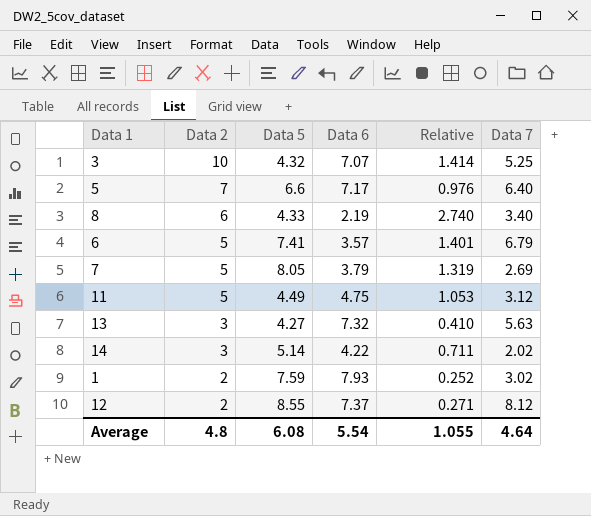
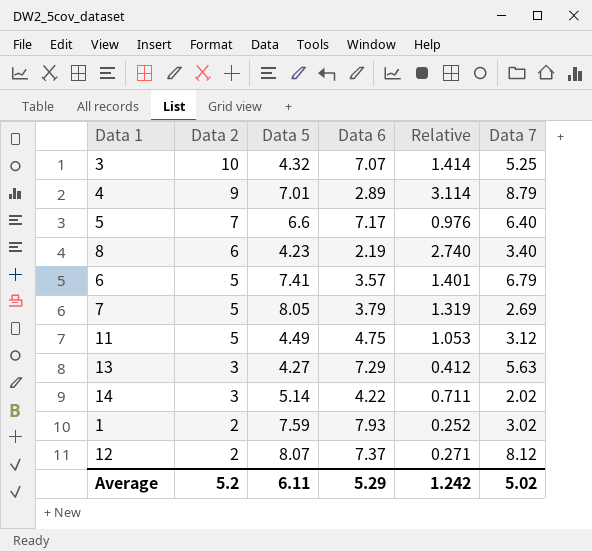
row 4: none -> 9 | 7.01 | 2.89 | 3.114 | 8.79
8 | Data 5: 4.33 -> 4.23
13 | Data 6: 7.32 -> 7.29
13 | Relative: 0.410 -> 0.412
12 | Data 5: 8.55 -> 8.07
Average | Data 2: 4.8 -> 5.2
Average | Data 5: 6.08 -> 6.11
Average | Data 6: 5.54 -> 5.29
Average | Relative: 1.055 -> 1.242
Average | Data 7: 4.64 -> 5.02

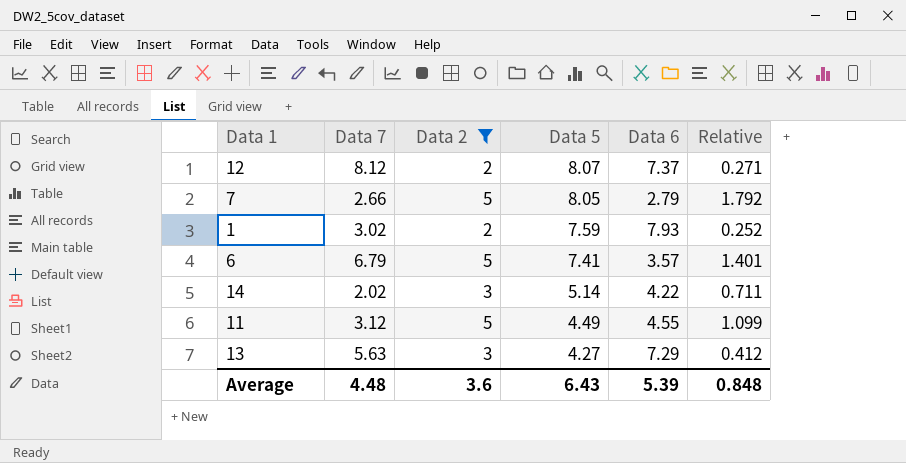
filter: none -> Data 2 <= 5
row order: Data 2 descending -> Data 5 descending
column Data 7 | position: 6 -> 2
7 | Data 7: 2.69 -> 2.66
7 | Data 6: 3.79 -> 2.79
7 | Relative: 1.319 -> 1.792
11 | Data 6: 4.75 -> 4.55
11 | Relative: 1.053 -> 1.099
Average | Data 7: 5.02 -> 4.48
Average | Data 2: 5.2 -> 3.6
Average | Data 5: 6.11 -> 6.43
Average | Data 6: 5.29 -> 5.39
Average | Relative: 1.242 -> 0.848

